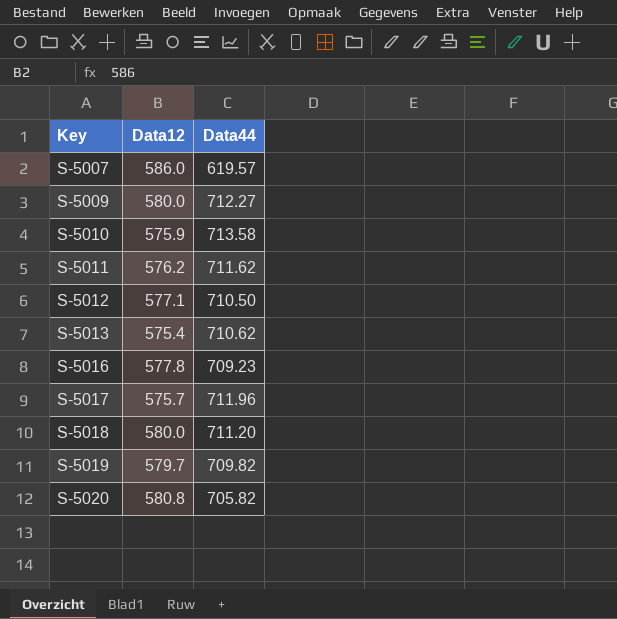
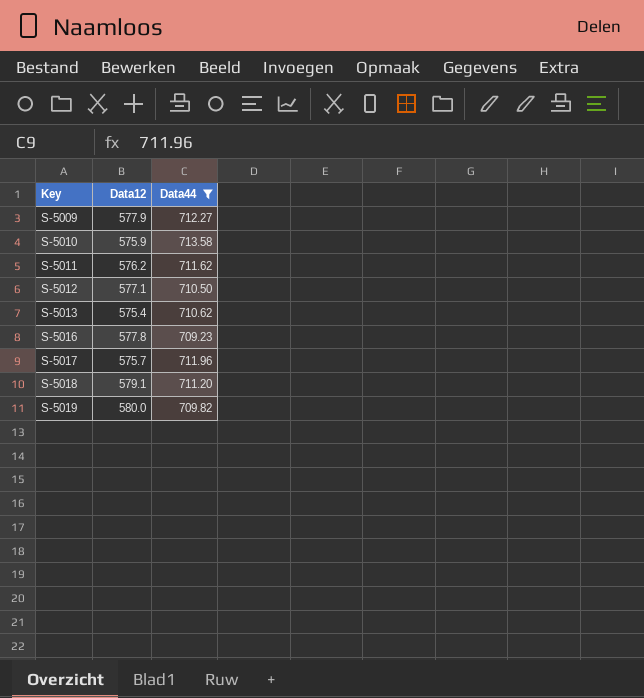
filter: none -> Data44 >= 709.23
S-5009 | Data12: 580.0 -> 577.9
S-5018 | Data12: 580.0 -> 579.1
S-5019 | Data12: 579.7 -> 580.0

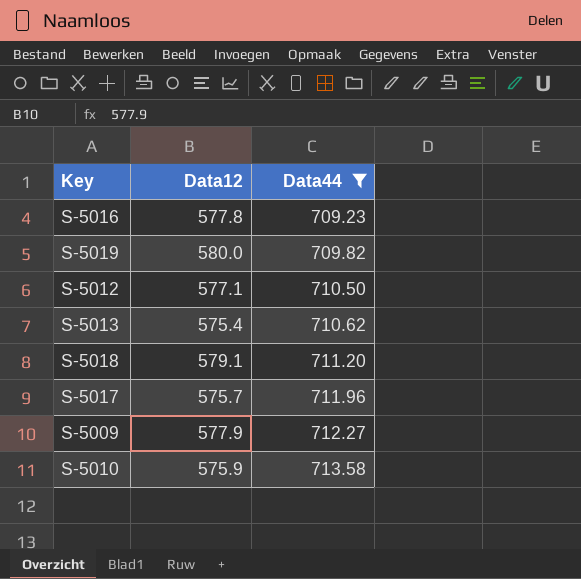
row order: Key ascending -> Data44 ascending
row S-5011: 576.2 | 711.62 -> none

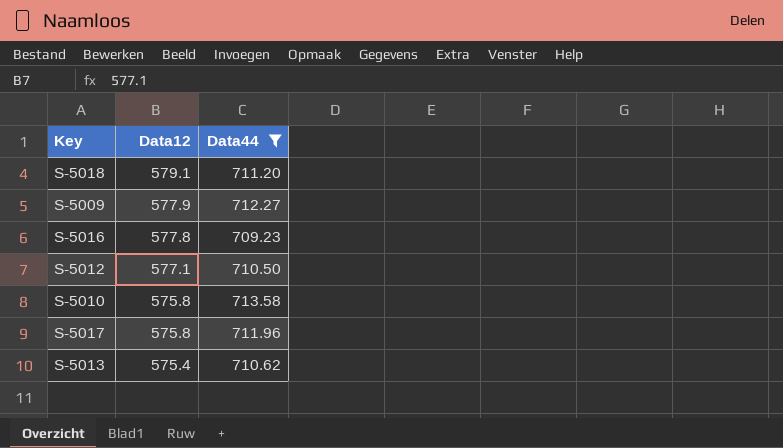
row order: Data44 ascending -> Data12 descending
row S-5019: 580.0 | 709.82 -> none
S-5010 | Data12: 575.9 -> 575.8
S-5017 | Data12: 575.7 -> 575.8

